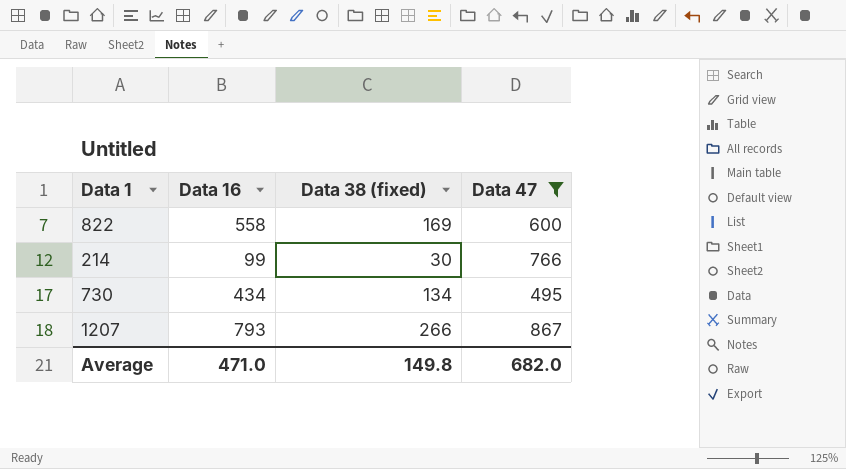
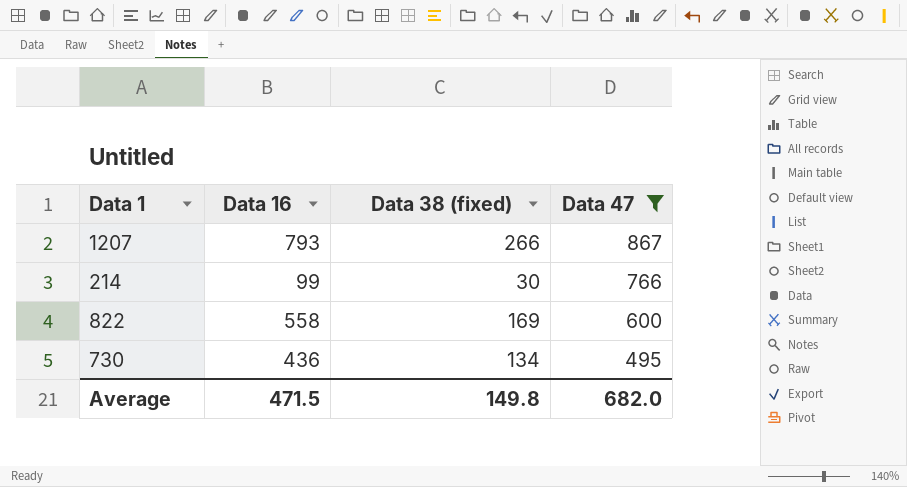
row order: none -> Data 47 descending
730 | Data 16: 434 -> 436
Average | Data 16: 471.0 -> 471.5

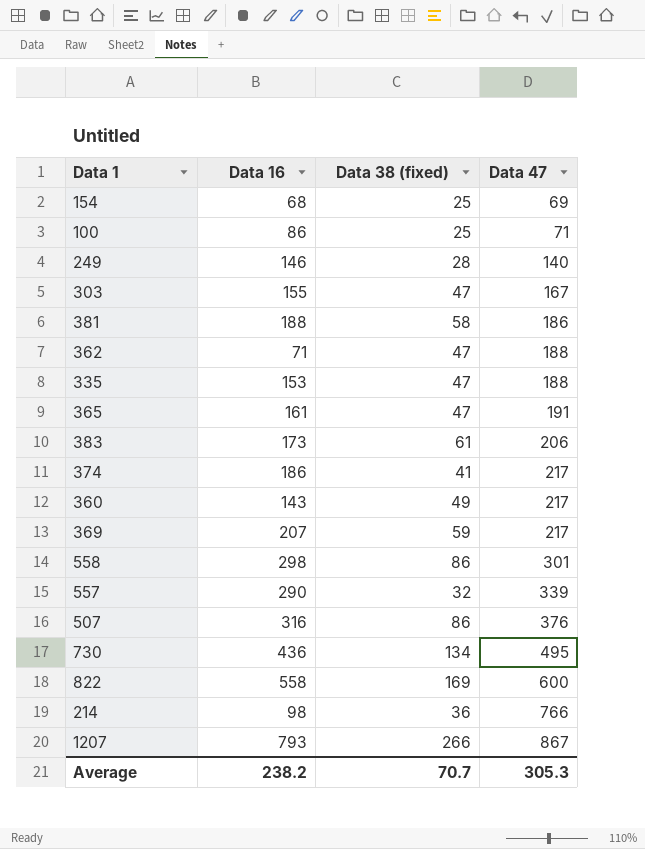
filter: Data 47 >= 495 -> none
row order: Data 47 descending -> Data 47 ascending
214 | Data 16: 99 -> 98
214 | Data 38 (fixed): 30 -> 36
Average | Data 16: 471.5 -> 238.2
Average | Data 38 (fixed): 149.8 -> 70.7
Average | Data 47: 682.0 -> 305.3

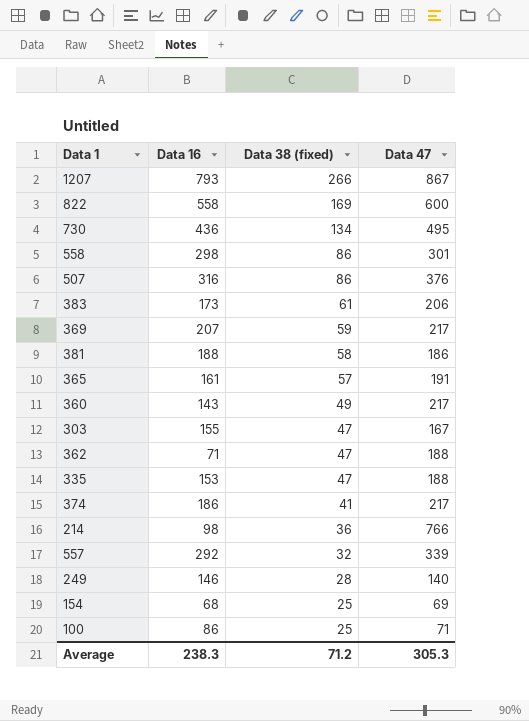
row order: Data 47 ascending -> Data 38 (fixed) descending
365 | Data 38 (fixed): 47 -> 57
557 | Data 16: 290 -> 292
Average | Data 16: 238.2 -> 238.3
Average | Data 38 (fixed): 70.7 -> 71.2

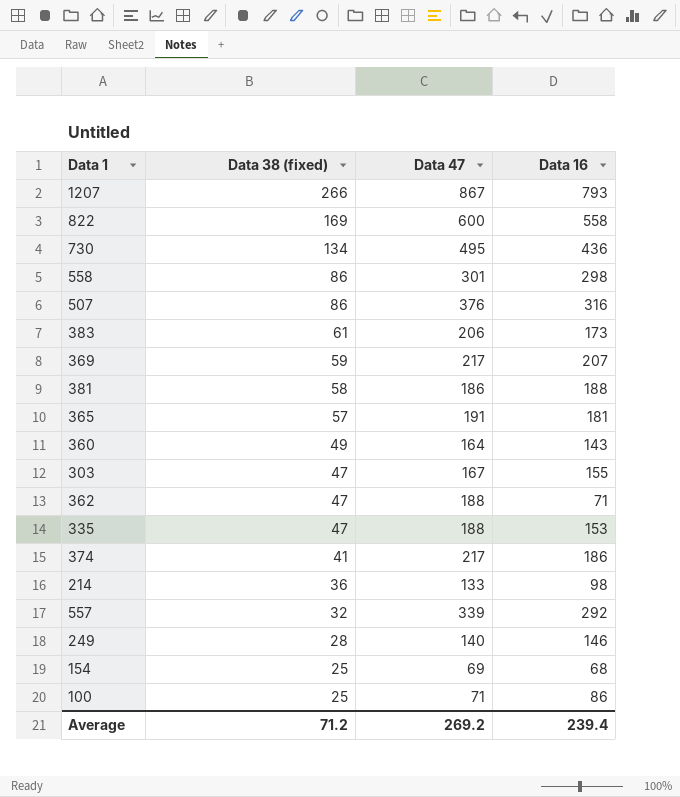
column Data 16 | position: 2 -> 4
365 | Data 16: 161 -> 181
360 | Data 47: 217 -> 164
214 | Data 47: 766 -> 133
Average | Data 47: 305.3 -> 269.2
Average | Data 16: 238.3 -> 239.4

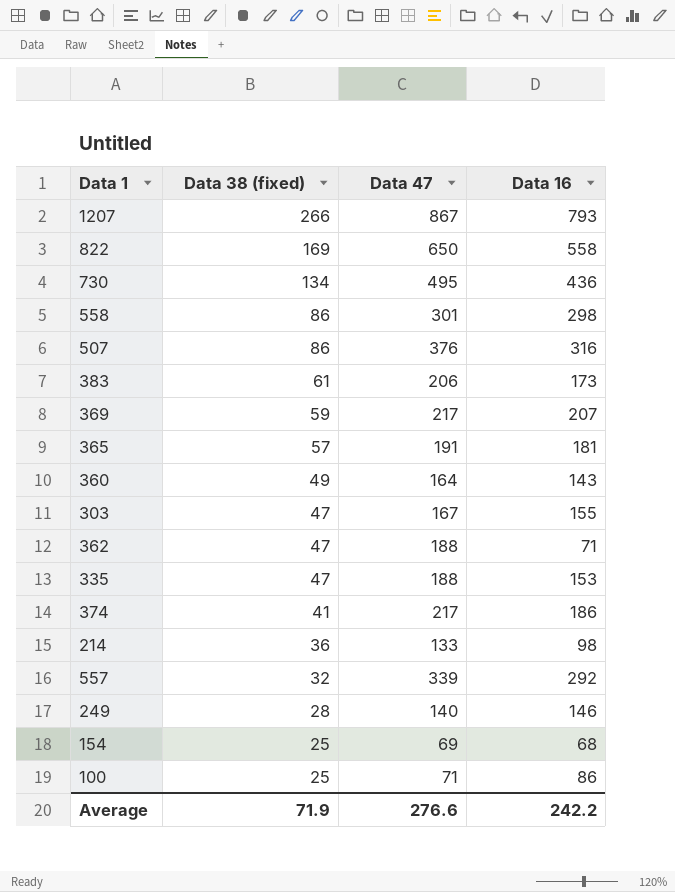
row 381: 58 | 186 | 188 -> none
822 | Data 47: 600 -> 650
Average | Data 38 (fixed): 71.2 -> 71.9
Average | Data 47: 269.2 -> 276.6
Average | Data 16: 239.4 -> 242.2

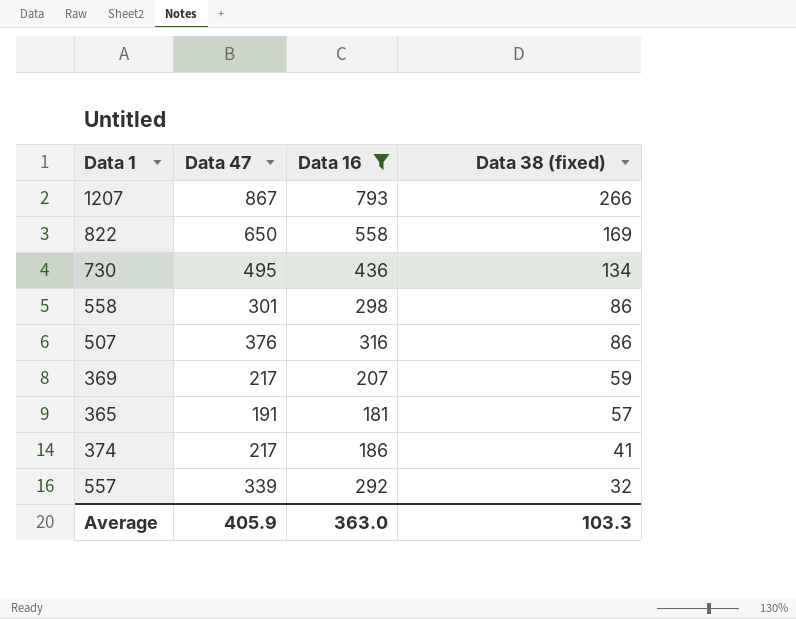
filter: none -> Data 16 >= 181
column Data 38 (fixed) | position: 2 -> 4
Average | Data 47: 276.6 -> 405.9
Average | Data 16: 242.2 -> 363.0
Average | Data 38 (fixed): 71.9 -> 103.3

